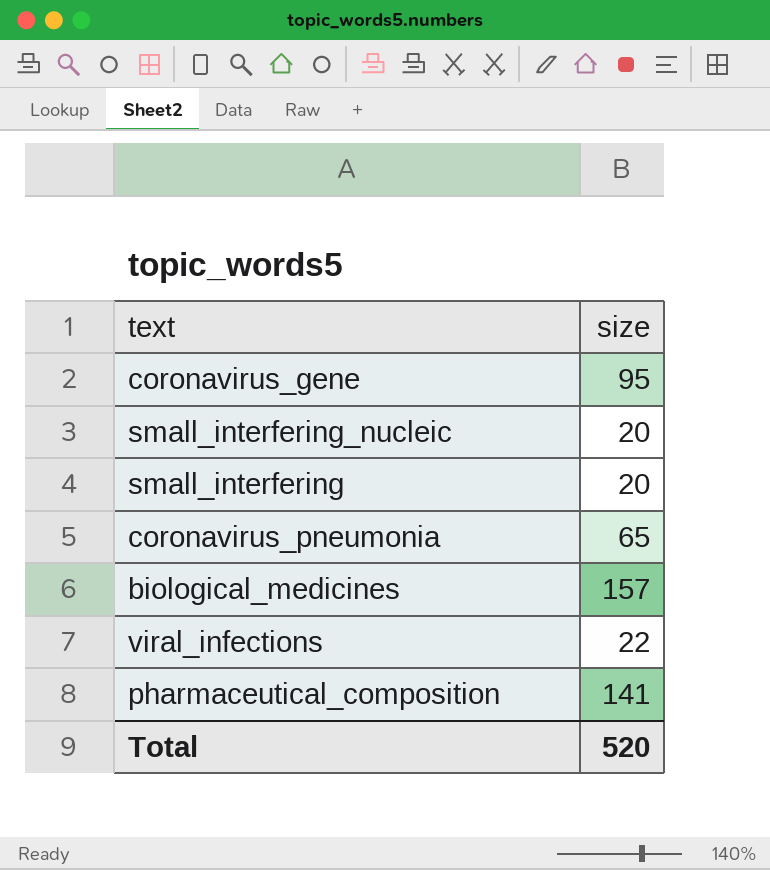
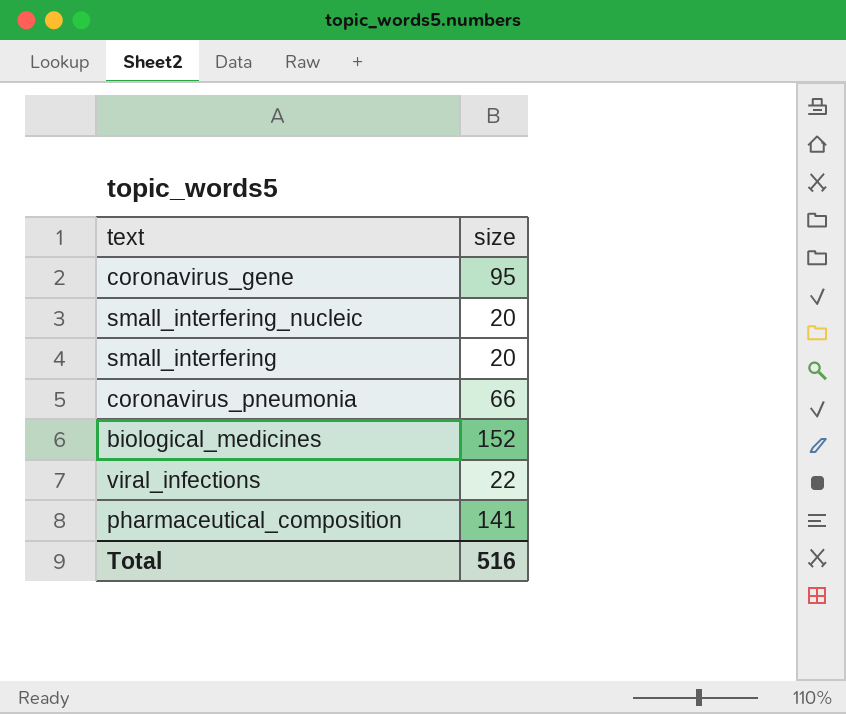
coronavirus_pneumonia | size: 65 -> 66
biological_medicines | size: 157 -> 152
Total | size: 520 -> 516

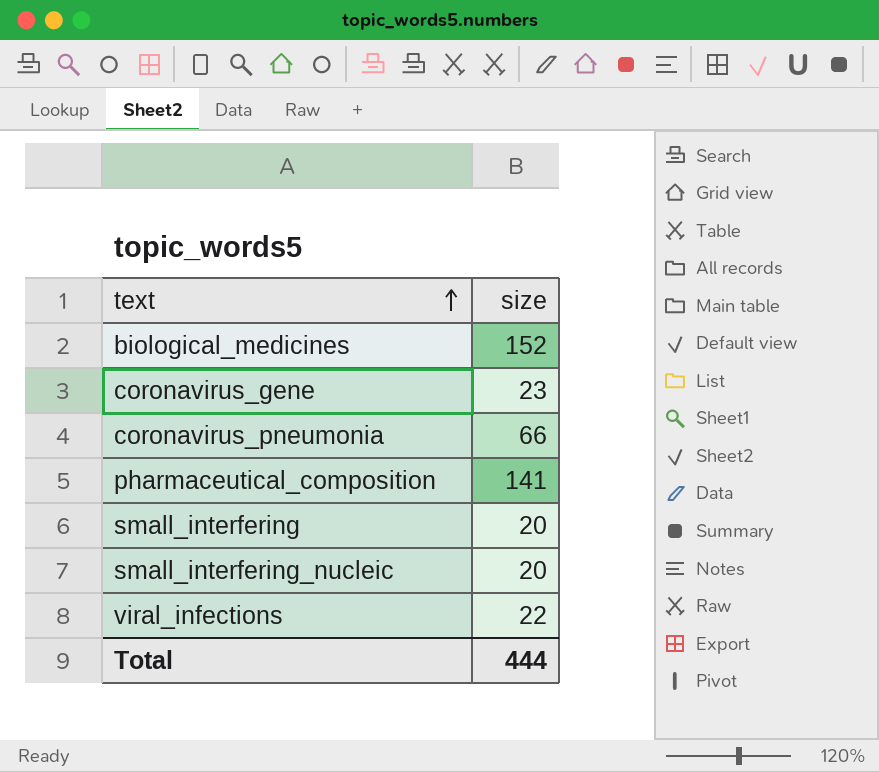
row order: none -> text ascending
coronavirus_gene | size: 95 -> 23
Total | size: 516 -> 444

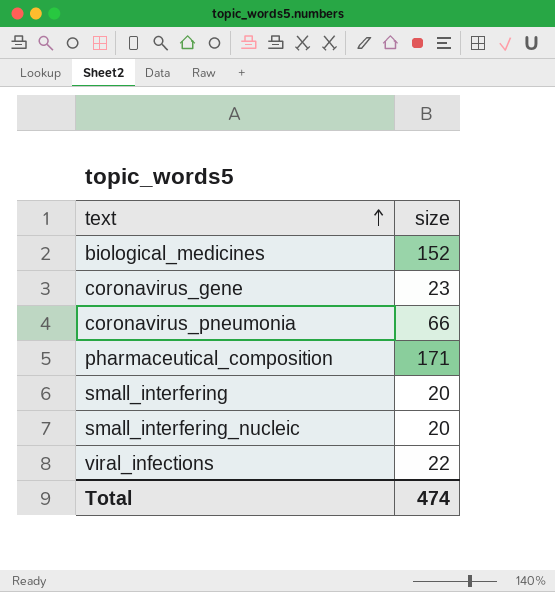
pharmaceutical_composition | size: 141 -> 171
Total | size: 444 -> 474

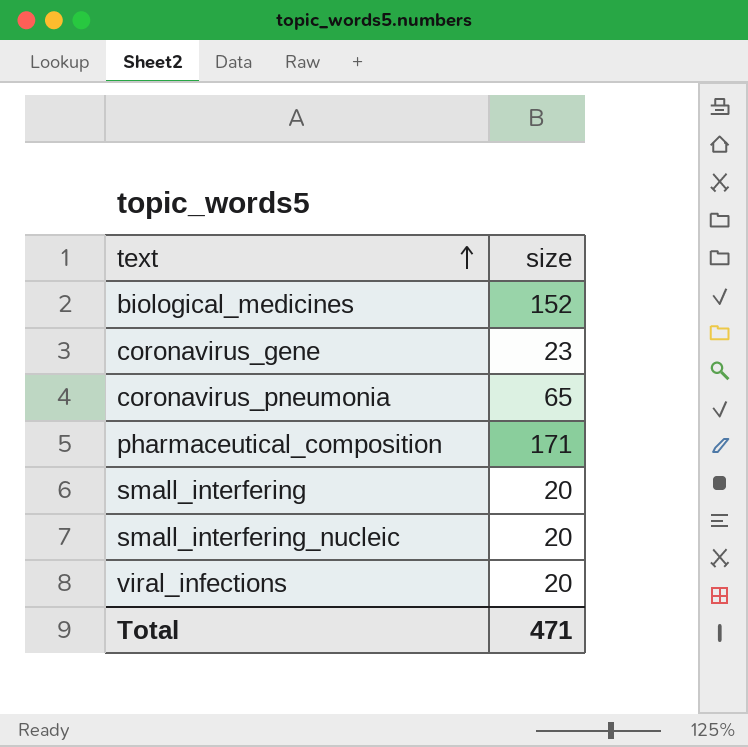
coronavirus_pneumonia | size: 66 -> 65
viral_infections | size: 22 -> 20
Total | size: 474 -> 471

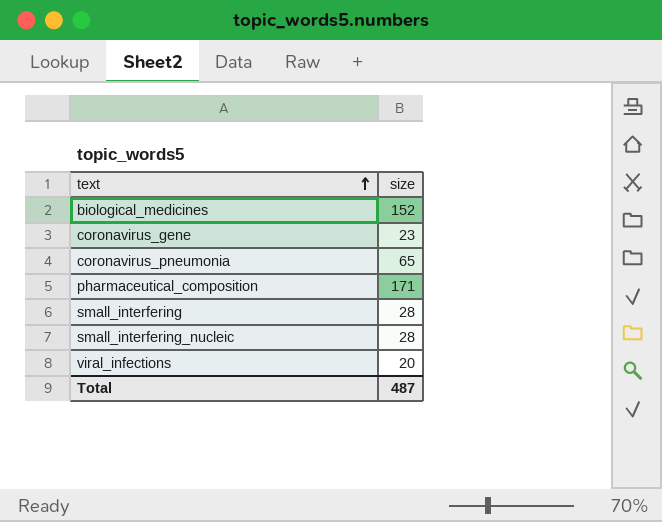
small_interfering | size: 20 -> 28
small_interfering_nucleic | size: 20 -> 28
Total | size: 471 -> 487

